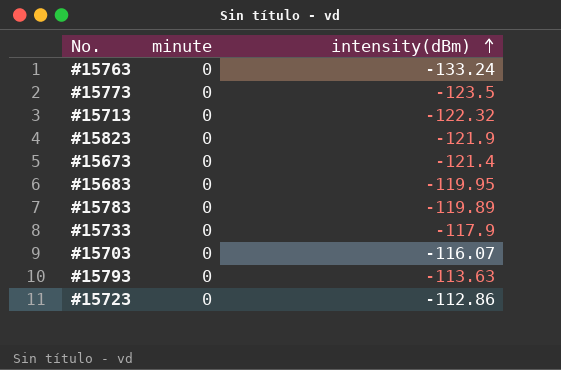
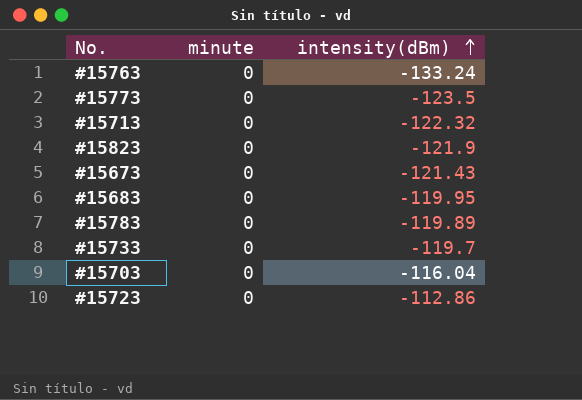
row #15793: 0 | -113.63 -> none
#15673 | intensity(dBm): -121.4 -> -121.43
#15733 | intensity(dBm): -117.9 -> -119.7
#15703 | intensity(dBm): -116.07 -> -116.04

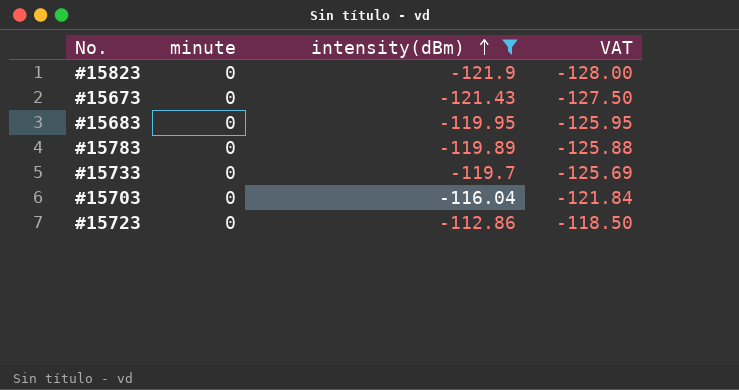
filter: none -> intensity(dBm) >= -121.9
column VAT | formula: none -> [intensity(dBm)] * 1.05

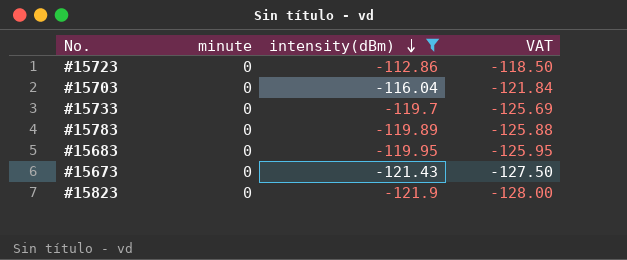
row order: intensity(dBm) ascending -> intensity(dBm) descending

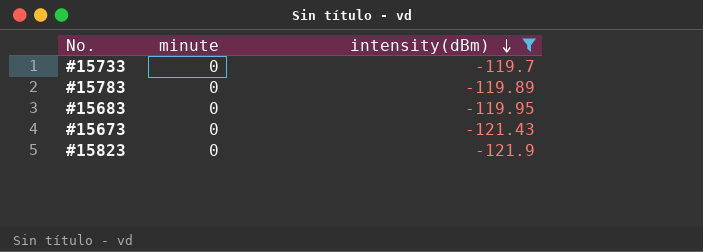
column VAT | formula: [intensity(dBm)] * 1.05 -> none
row #15723: 0 | -112.86 | -118.50 -> none
row #15703: 0 | -116.04 | -121.84 -> none

